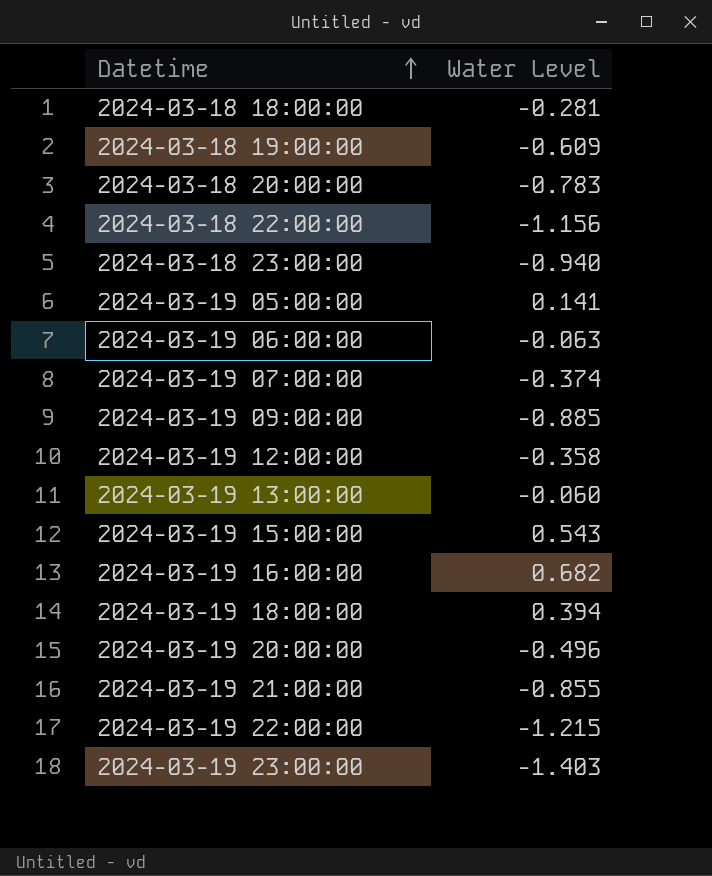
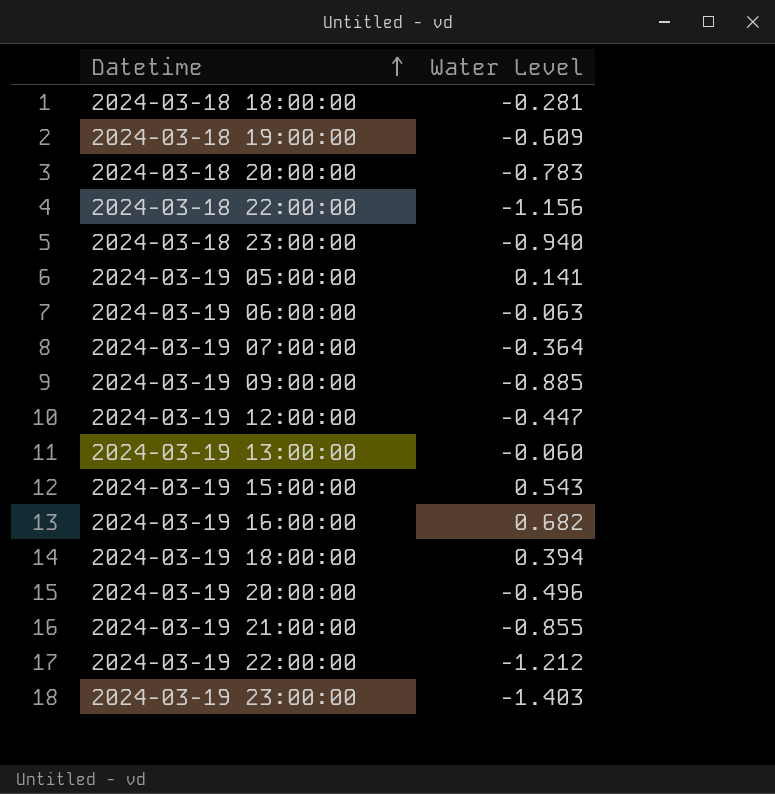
2024-03-19 07:00:00 | Water Level: -0.374 -> -0.364
2024-03-19 12:00:00 | Water Level: -0.358 -> -0.447
2024-03-19 22:00:00 | Water Level: -1.215 -> -1.212

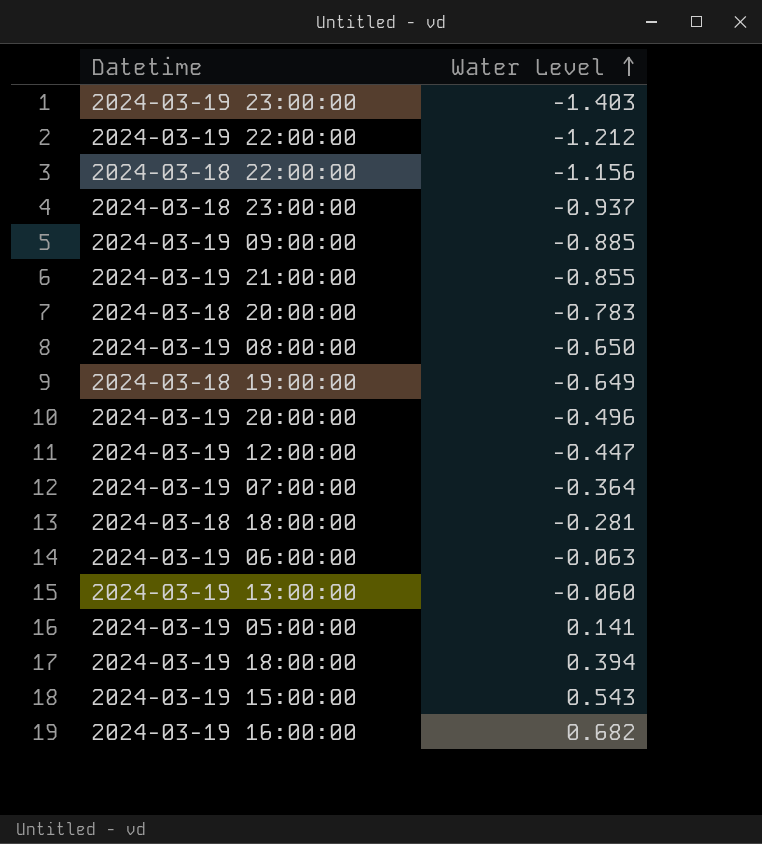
row order: Datetime ascending -> Water Level ascending
2024-03-18 23:00:00 | Water Level: -0.940 -> -0.937
row 2024-03-19 08:00:00: none -> -0.650
2024-03-18 19:00:00 | Water Level: -0.609 -> -0.649

